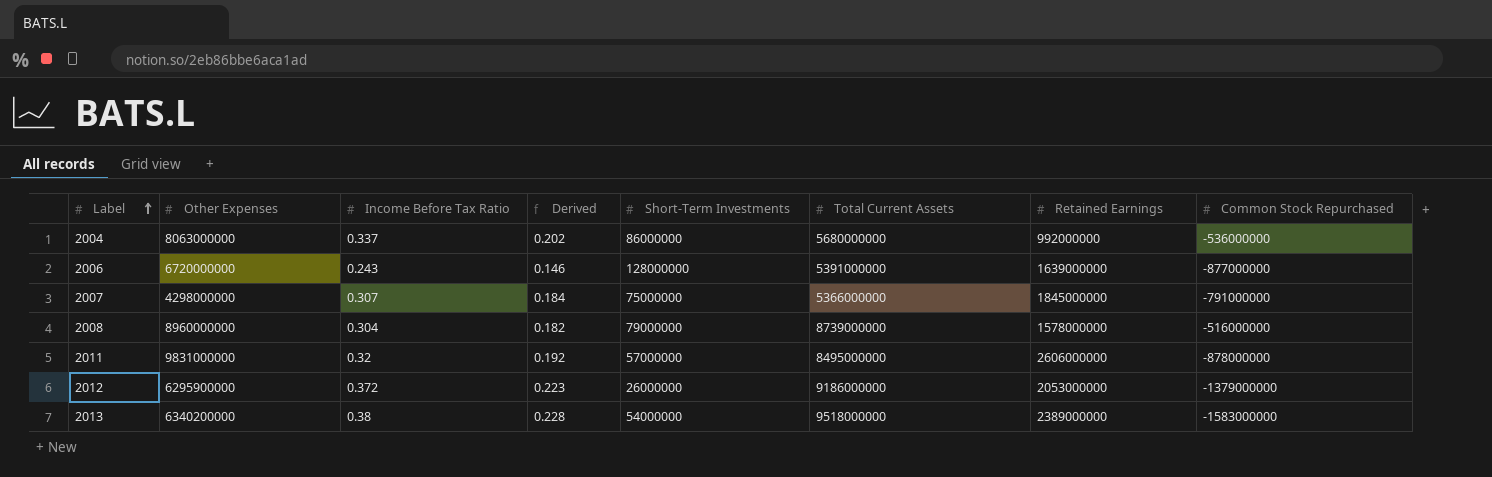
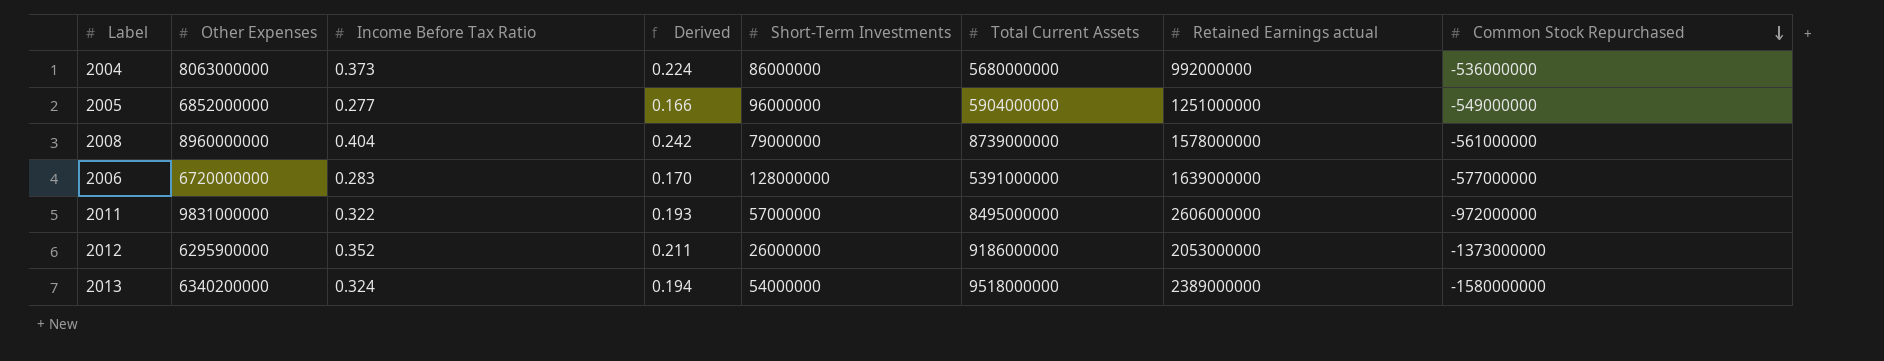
row order: Label ascending -> Common Stock Repurchased descending
column name: Retained Earnings -> Retained Earnings actual
row 2007: 4298000000 | 0.307 | 0.184 | 75000000 | 5366000000 | 1845000000 | -791000000 -> none
2004 | Income Before Tax Ratio: 0.337 -> 0.373
2004 | Derived: 0.202 -> 0.224
row 2005: none -> 6852000000 | 0.277 | 0.166 | 96000000 | 5904000000 | 1251000000 | -549000000
2008 | Income Before Tax Ratio: 0.304 -> 0.404
2008 | Derived: 0.182 -> 0.242
2008 | Common Stock Repurchased: -516000000 -> -561000000
2006 | Income Before Tax Ratio: 0.243 -> 0.283
2006 | Derived: 0.146 -> 0.170
2006 | Common Stock Repurchased: -877000000 -> -577000000
2011 | Income Before Tax Ratio: 0.32 -> 0.322
2011 | Derived: 0.192 -> 0.193
2011 | Common Stock Repurchased: -878000000 -> -972000000
2012 | Income Before Tax Ratio: 0.372 -> 0.352
2012 | Derived: 0.223 -> 0.211
2012 | Common Stock Repurchased: -1379000000 -> -1373000000
2013 | Income Before Tax Ratio: 0.38 -> 0.324
2013 | Derived: 0.228 -> 0.194
2013 | Common Stock Repurchased: -1583000000 -> -1580000000

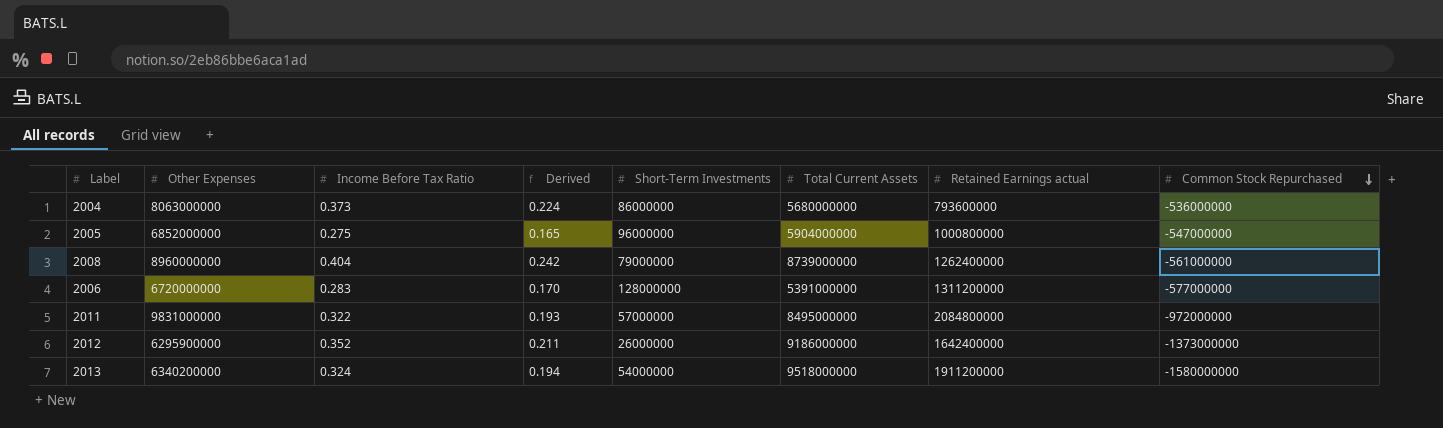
2004 | Retained Earnings actual: 992000000 -> 793600000
2005 | Income Before Tax Ratio: 0.277 -> 0.275
2005 | Derived: 0.166 -> 0.165
2005 | Retained Earnings actual: 1251000000 -> 1000800000
2005 | Common Stock Repurchased: -549000000 -> -547000000
2008 | Retained Earnings actual: 1578000000 -> 1262400000
2006 | Retained Earnings actual: 1639000000 -> 1311200000
2011 | Retained Earnings actual: 2606000000 -> 2084800000
2012 | Retained Earnings actual: 2053000000 -> 1642400000
2013 | Retained Earnings actual: 2389000000 -> 1911200000

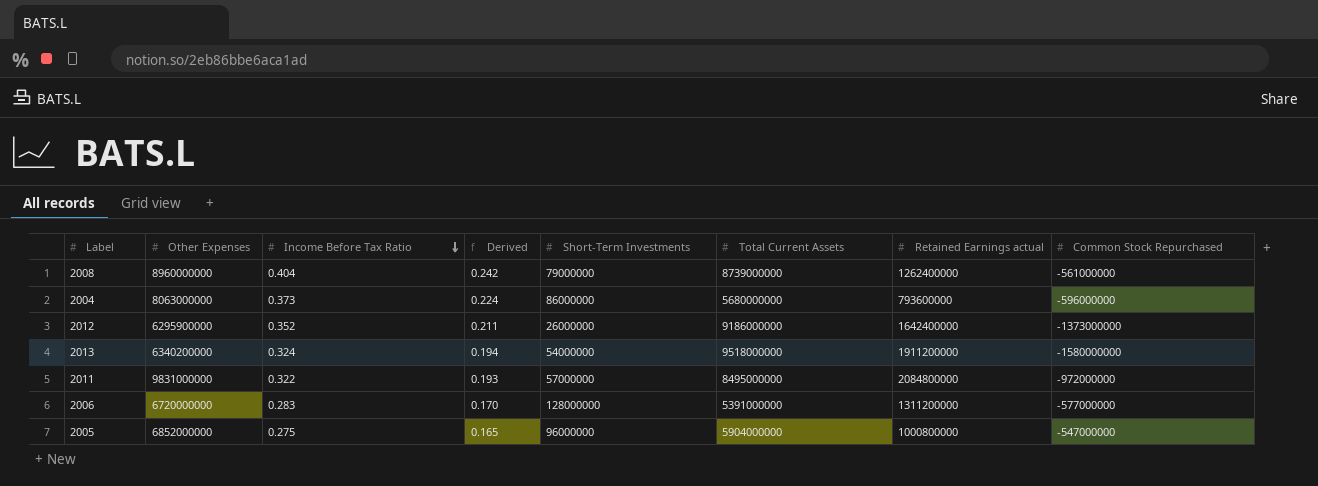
row order: Common Stock Repurchased descending -> Income Before Tax Ratio descending
2004 | Common Stock Repurchased: -536000000 -> -596000000

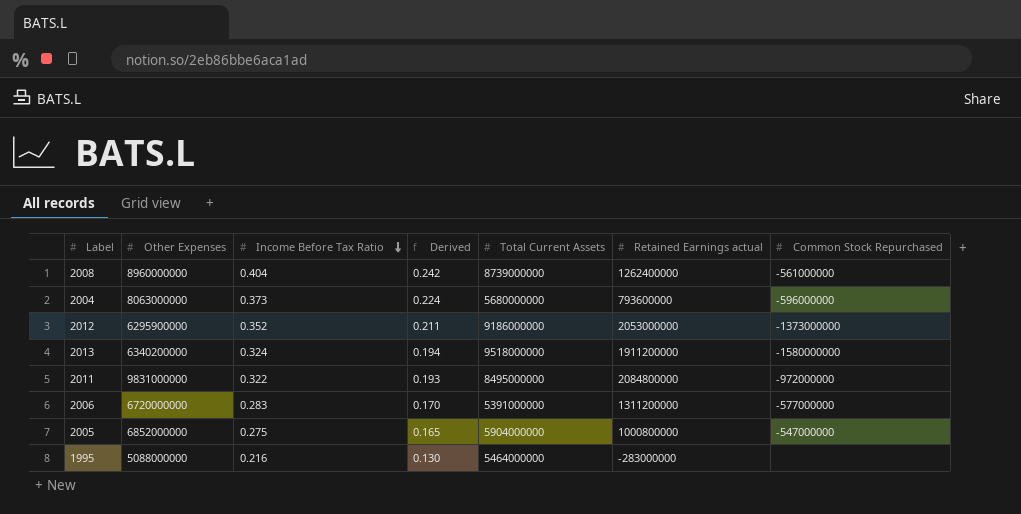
column Short-Term Investments | position: 5 -> none
2012 | Retained Earnings actual: 1642400000 -> 2053000000
row 1995: none -> 5088000000 | 0.216 | 0.130 | 5464000000 | -283000000 | none

